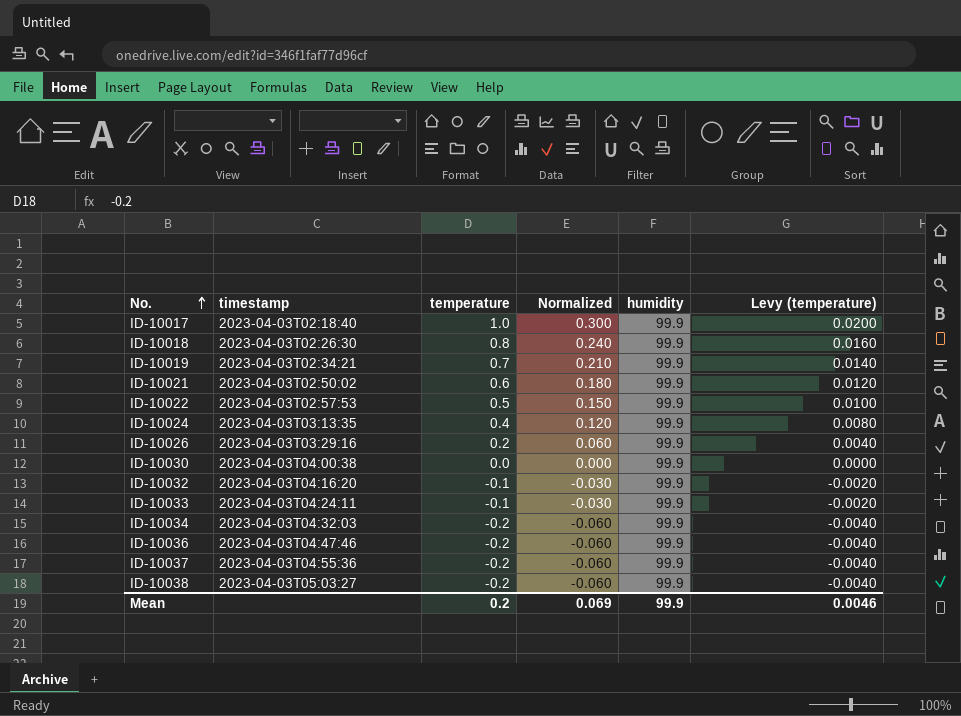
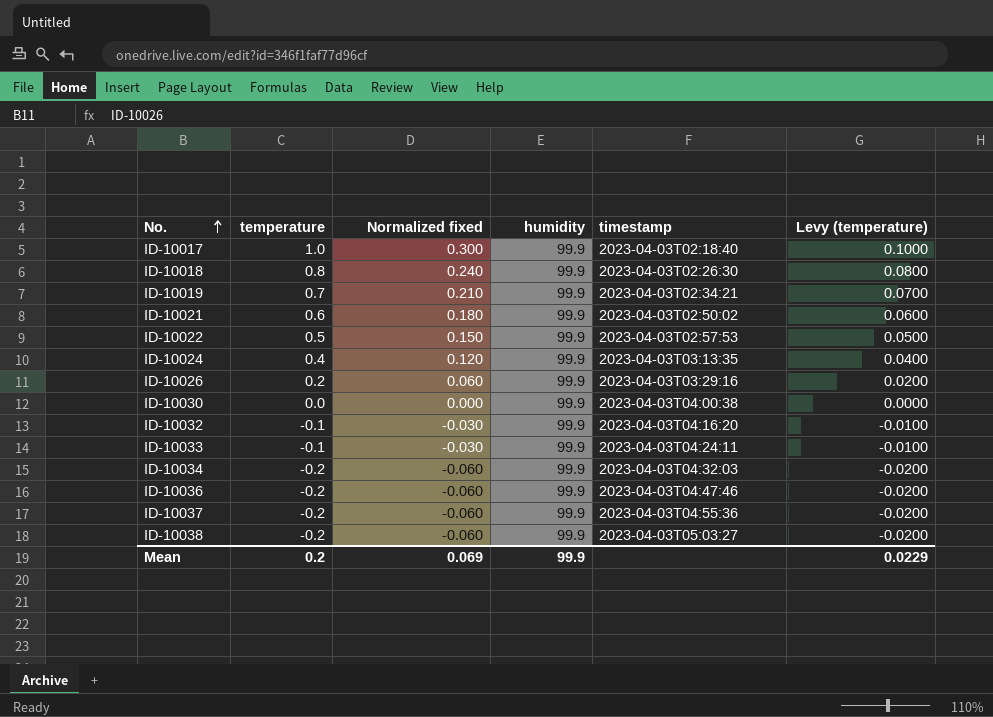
column name: Normalized -> Normalized fixed
column timestamp | position: 2 -> 5
column Levy (temperature) | formula: [temperature] * 0.02 -> [temperature] * 0.1
Mean | Levy (temperature): 0.0046 -> 0.0229

